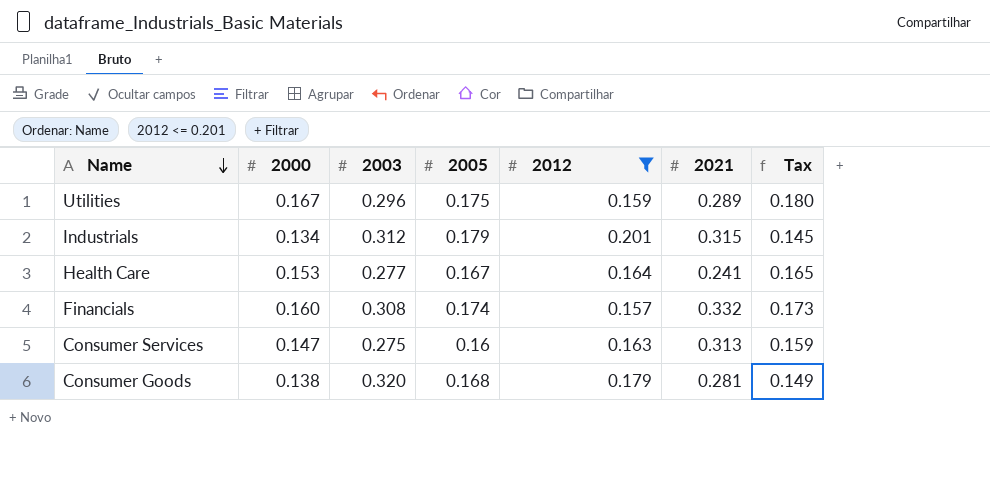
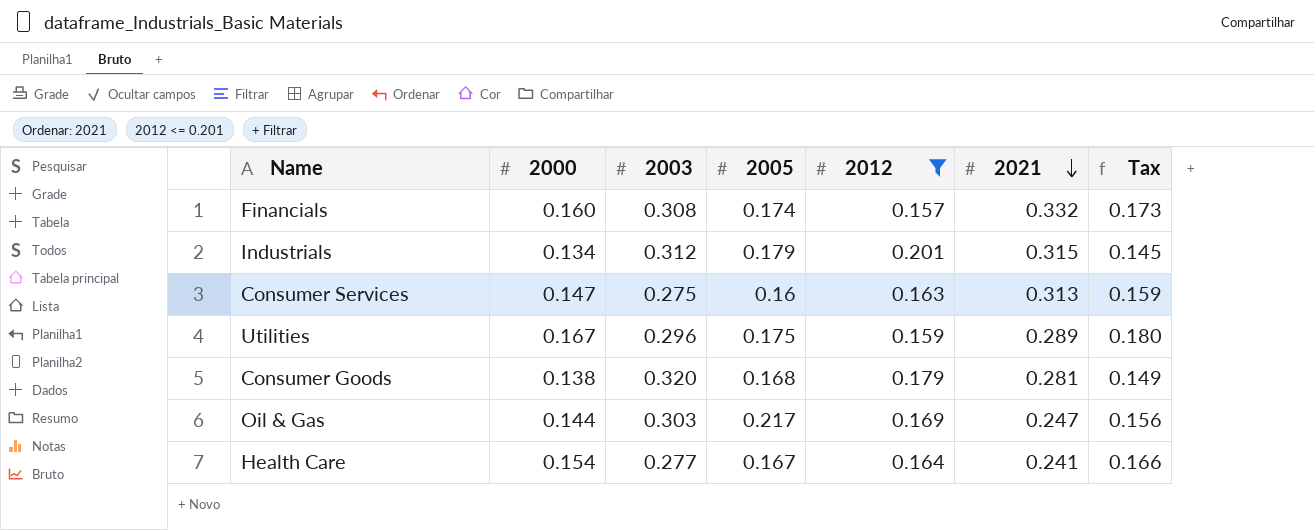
row order: Name descending -> 2021 descending
row Oil & Gas: none -> 0.144 | 0.303 | 0.217 | 0.169 | 0.247 | 0.156
Health Care | 2000: 0.153 -> 0.154
Health Care | Tax: 0.165 -> 0.166

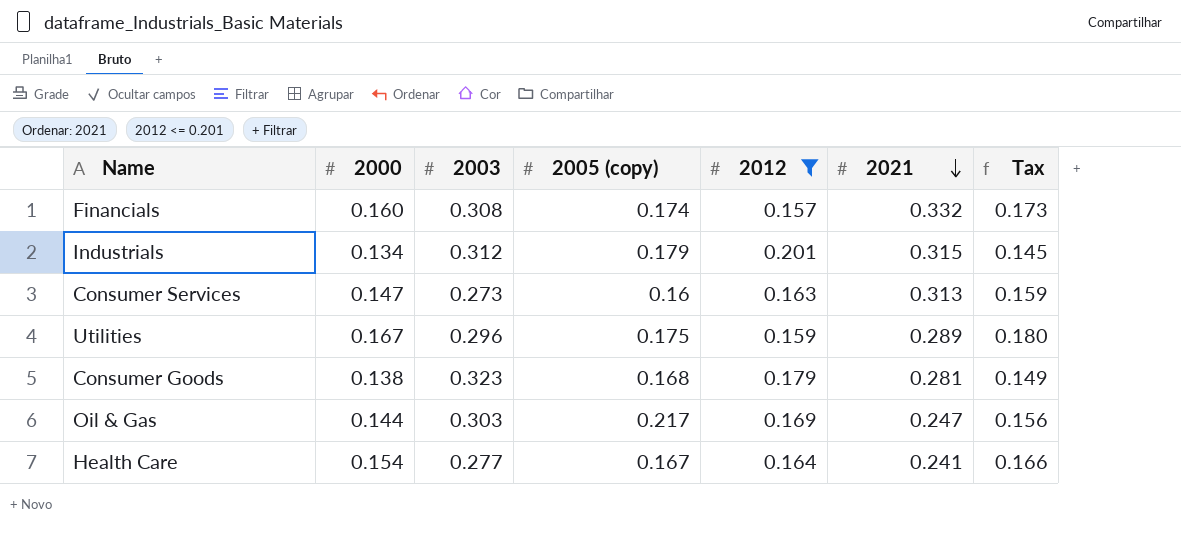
column name: 2005 -> 2005 (copy)
Consumer Services | 2003: 0.275 -> 0.273
Consumer Goods | 2003: 0.320 -> 0.323

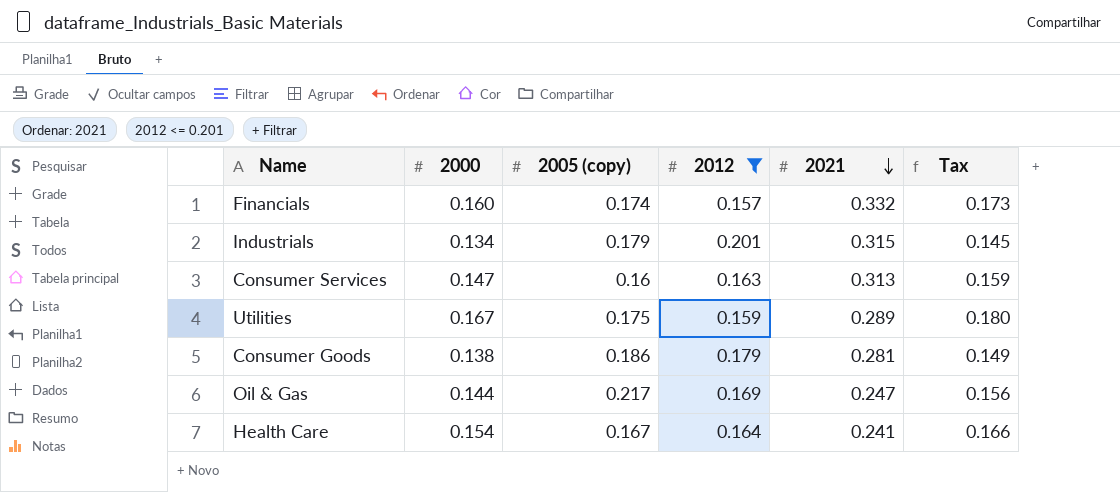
column 2003 | position: 3 -> none
Consumer Goods | 2005 (copy): 0.168 -> 0.186

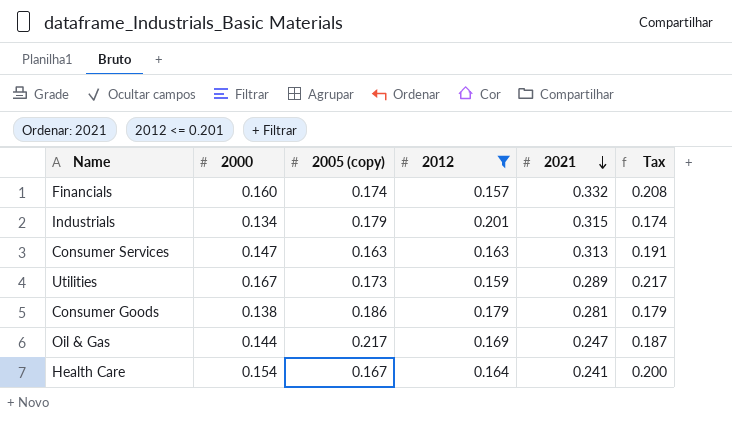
column Tax | formula: [2000] * 1.08 -> [2000] * 1.3
Consumer Services | 2005 (copy): 0.16 -> 0.163
Utilities | 2005 (copy): 0.175 -> 0.173

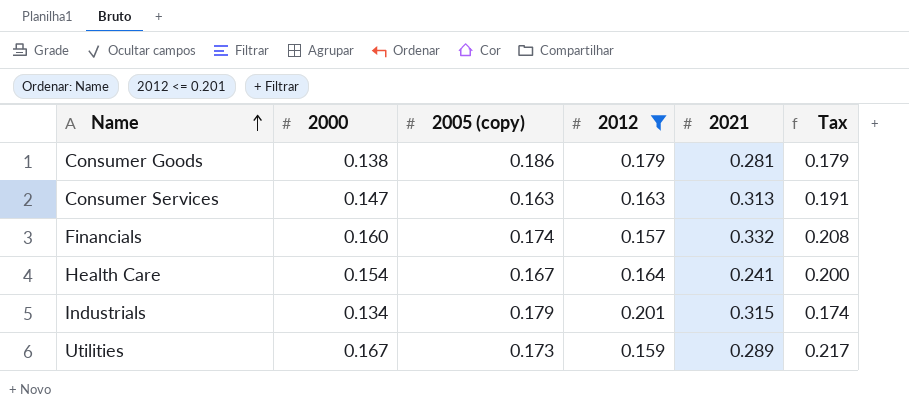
row order: 2021 descending -> Name ascending
row Oil & Gas: 0.144 | 0.217 | 0.169 | 0.247 | 0.187 -> none

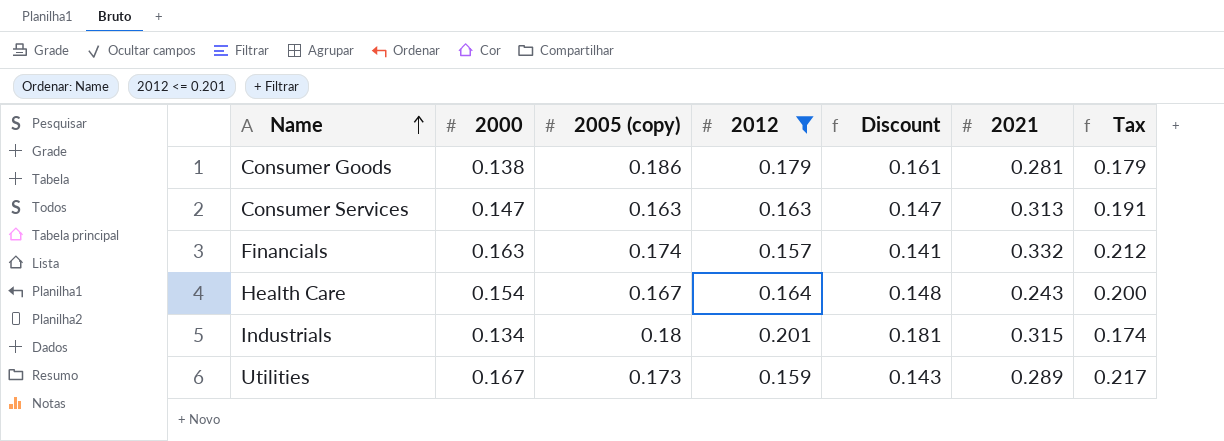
column Discount | formula: none -> [2012] * 0.9
Financials | 2000: 0.160 -> 0.163
Financials | Tax: 0.208 -> 0.212
Health Care | 2021: 0.241 -> 0.243
Industrials | 2005 (copy): 0.179 -> 0.18

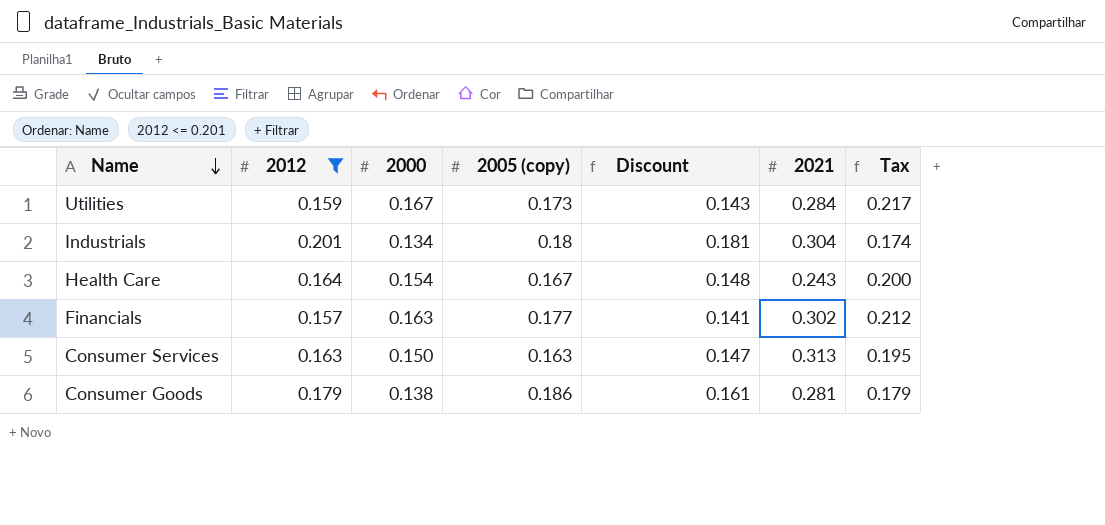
row order: Name ascending -> Name descending
column 2012 | position: 4 -> 2
Utilities | 2021: 0.289 -> 0.284
Industrials | 2021: 0.315 -> 0.304
Financials | 2005 (copy): 0.174 -> 0.177
Financials | 2021: 0.332 -> 0.302
Consumer Services | 2000: 0.147 -> 0.150
Consumer Services | Tax: 0.191 -> 0.195

